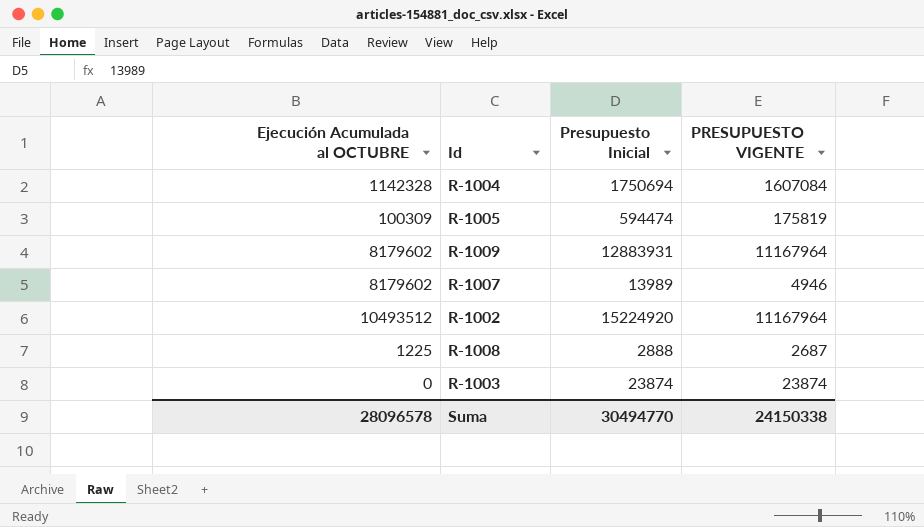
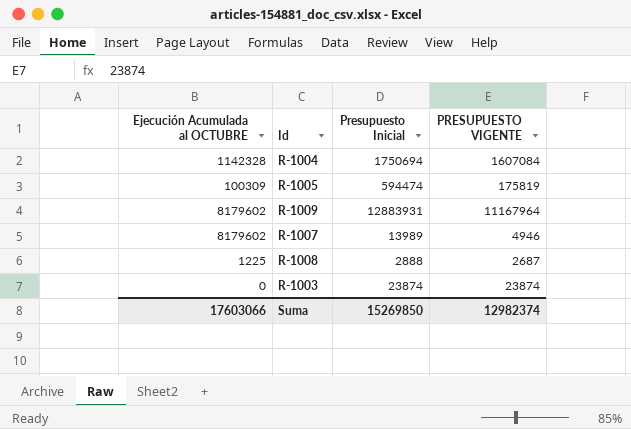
row R-1002: 10493512 | 15224920 | 11167964 -> none
Suma | Ejecución Acumulada al OCTUBRE: 28096578 -> 17603066
Suma | Presupuesto Inicial: 30494770 -> 15269850
Suma | PRESUPUESTO VIGENTE: 24150338 -> 12982374

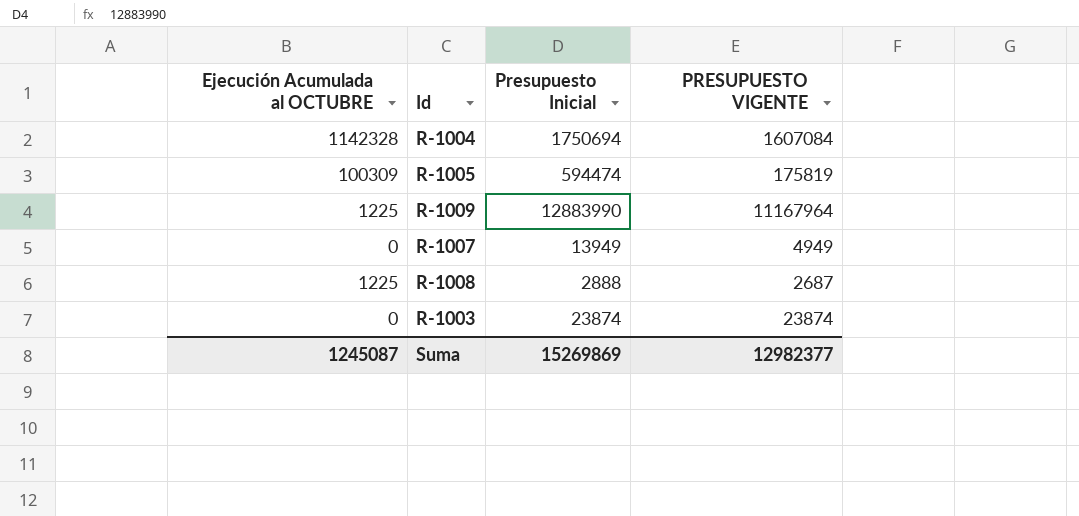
R-1009 | Ejecución Acumulada al OCTUBRE: 8179602 -> 1225
R-1009 | Presupuesto Inicial: 12883931 -> 12883990
R-1007 | Ejecución Acumulada al OCTUBRE: 8179602 -> 0
R-1007 | Presupuesto Inicial: 13989 -> 13949
R-1007 | PRESUPUESTO VIGENTE: 4946 -> 4949
Suma | Ejecución Acumulada al OCTUBRE: 17603066 -> 1245087
Suma | Presupuesto Inicial: 15269850 -> 15269869
Suma | PRESUPUESTO VIGENTE: 12982374 -> 12982377

